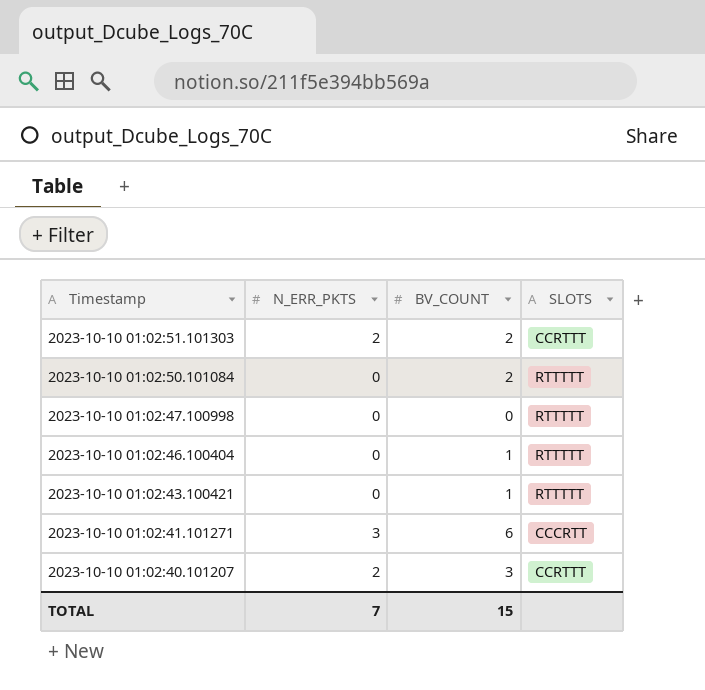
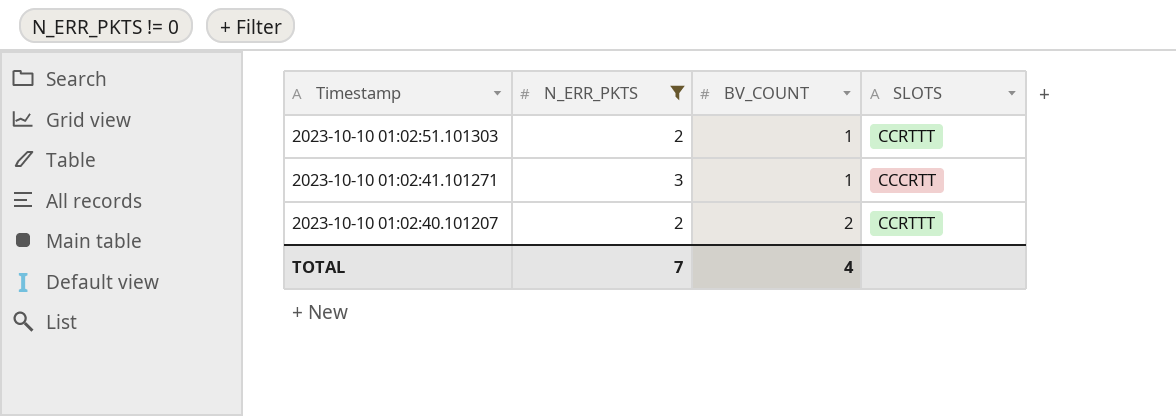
filter: none -> N_ERR_PKTS != 0
2023-10-10 01:02:51.101303 | BV_COUNT: 2 -> 1
2023-10-10 01:02:41.101271 | BV_COUNT: 6 -> 1
2023-10-10 01:02:40.101207 | BV_COUNT: 3 -> 2
TOTAL | BV_COUNT: 15 -> 4

